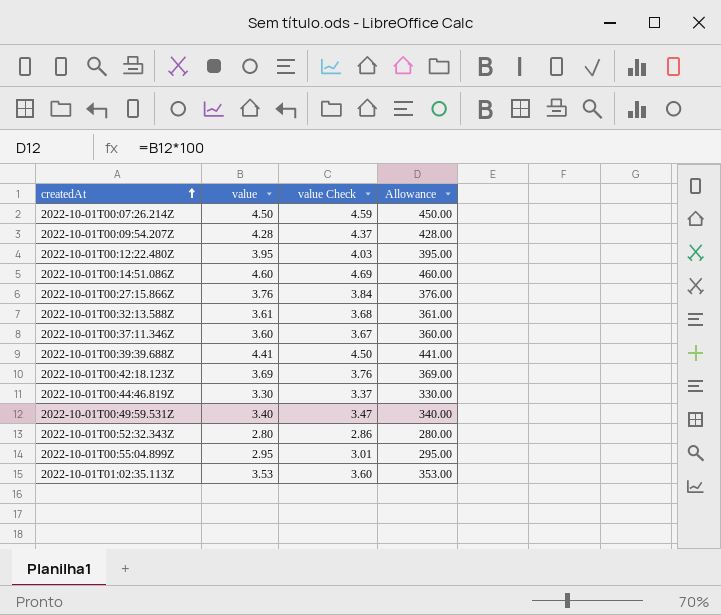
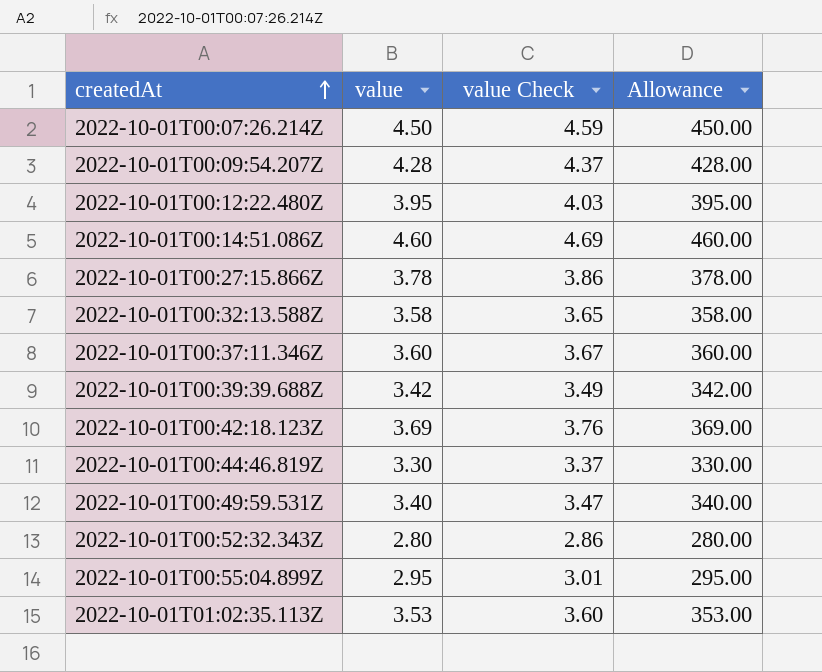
2022-10-01T00:27:15.866Z | value: 3.76 -> 3.78
2022-10-01T00:27:15.866Z | value Check: 3.84 -> 3.86
2022-10-01T00:27:15.866Z | Allowance: 376.00 -> 378.00
2022-10-01T00:32:13.588Z | value: 3.61 -> 3.58
2022-10-01T00:32:13.588Z | value Check: 3.68 -> 3.65
2022-10-01T00:32:13.588Z | Allowance: 361.00 -> 358.00
2022-10-01T00:39:39.688Z | value: 4.41 -> 3.42
2022-10-01T00:39:39.688Z | value Check: 4.50 -> 3.49
2022-10-01T00:39:39.688Z | Allowance: 441.00 -> 342.00

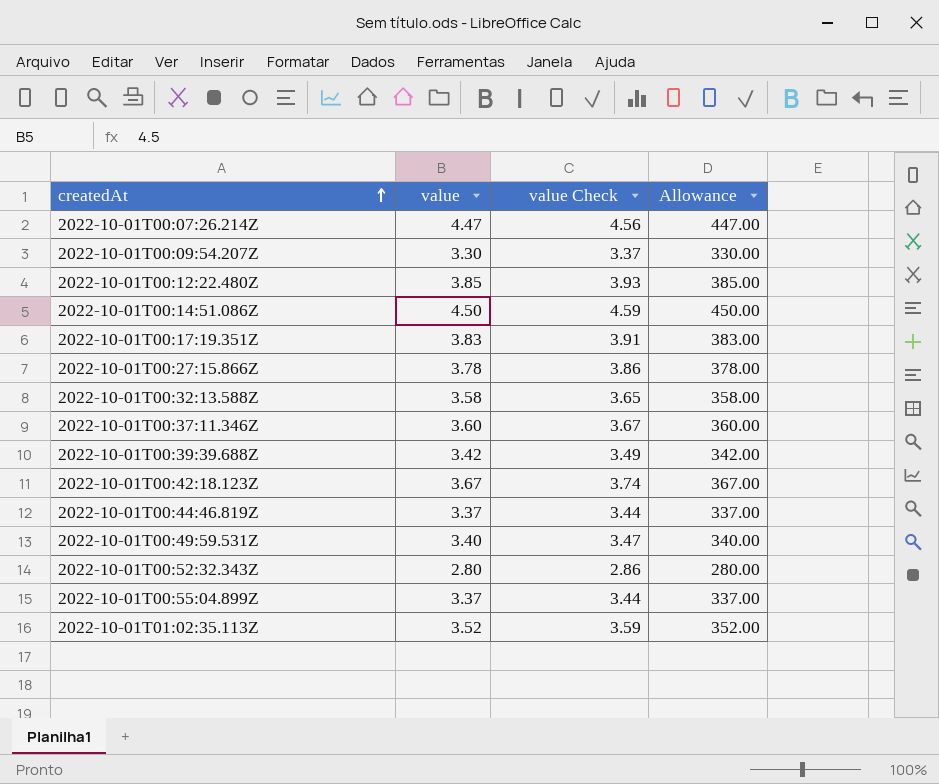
2022-10-01T00:07:26.214Z | value: 4.50 -> 4.47
2022-10-01T00:07:26.214Z | value Check: 4.59 -> 4.56
2022-10-01T00:07:26.214Z | Allowance: 450.00 -> 447.00
2022-10-01T00:09:54.207Z | value: 4.28 -> 3.30
2022-10-01T00:09:54.207Z | value Check: 4.37 -> 3.37
2022-10-01T00:09:54.207Z | Allowance: 428.00 -> 330.00
2022-10-01T00:12:22.480Z | value: 3.95 -> 3.85
2022-10-01T00:12:22.480Z | value Check: 4.03 -> 3.93
2022-10-01T00:12:22.480Z | Allowance: 395.00 -> 385.00
2022-10-01T00:14:51.086Z | value: 4.60 -> 4.50
2022-10-01T00:14:51.086Z | value Check: 4.69 -> 4.59
2022-10-01T00:14:51.086Z | Allowance: 460.00 -> 450.00
row 2022-10-01T00:17:19.351Z: none -> 3.83 | 3.91 | 383.00
2022-10-01T00:42:18.123Z | value: 3.69 -> 3.67
2022-10-01T00:42:18.123Z | value Check: 3.76 -> 3.74
2022-10-01T00:42:18.123Z | Allowance: 369.00 -> 367.00
2022-10-01T00:44:46.819Z | value: 3.30 -> 3.37
2022-10-01T00:44:46.819Z | value Check: 3.37 -> 3.44
2022-10-01T00:44:46.819Z | Allowance: 330.00 -> 337.00
2022-10-01T00:55:04.899Z | value: 2.95 -> 3.37
2022-10-01T00:55:04.899Z | value Check: 3.01 -> 3.44
2022-10-01T00:55:04.899Z | Allowance: 295.00 -> 337.00
2022-10-01T01:02:35.113Z | value: 3.53 -> 3.52
2022-10-01T01:02:35.113Z | value Check: 3.60 -> 3.59
2022-10-01T01:02:35.113Z | Allowance: 353.00 -> 352.00

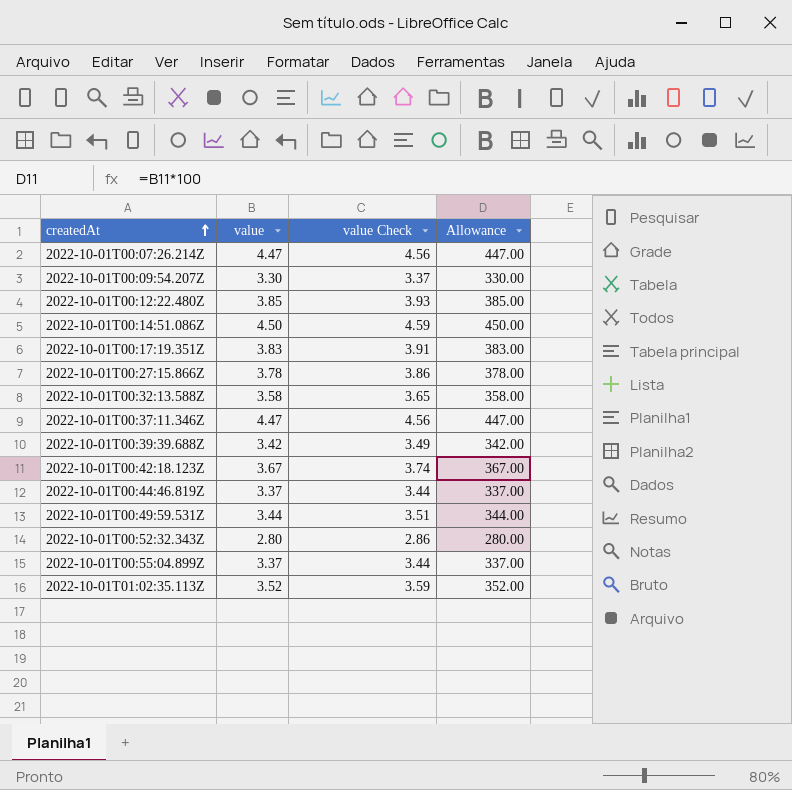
2022-10-01T00:37:11.346Z | value: 3.60 -> 4.47
2022-10-01T00:37:11.346Z | value Check: 3.67 -> 4.56
2022-10-01T00:37:11.346Z | Allowance: 360.00 -> 447.00
2022-10-01T00:49:59.531Z | value: 3.40 -> 3.44
2022-10-01T00:49:59.531Z | value Check: 3.47 -> 3.51
2022-10-01T00:49:59.531Z | Allowance: 340.00 -> 344.00

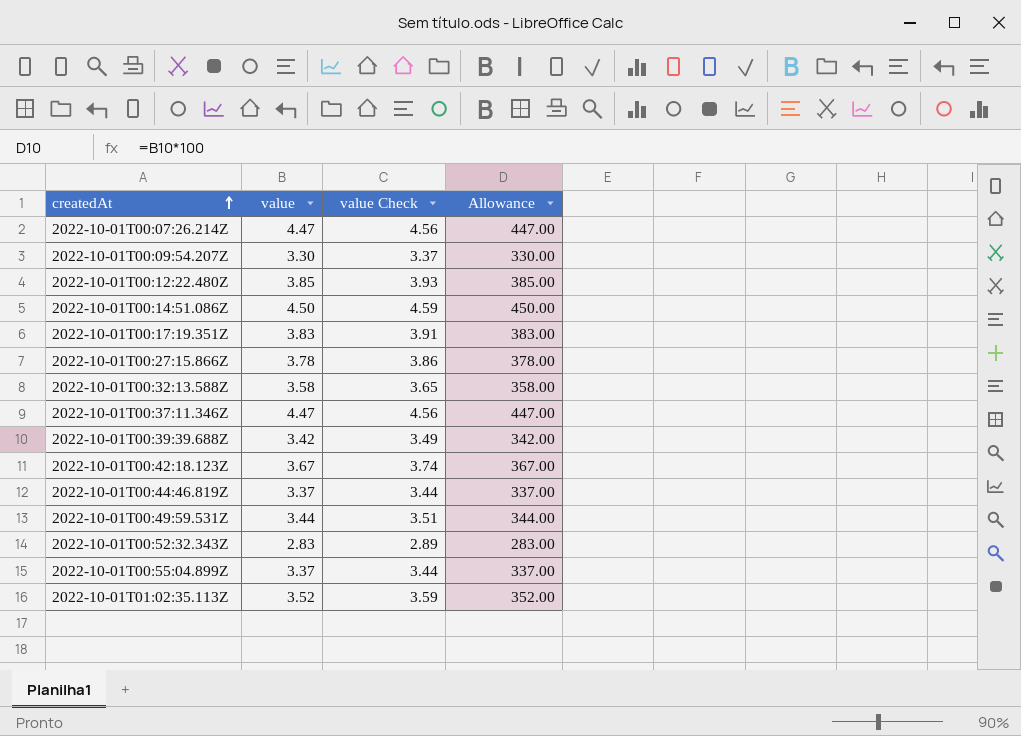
2022-10-01T00:52:32.343Z | value: 2.80 -> 2.83
2022-10-01T00:52:32.343Z | value Check: 2.86 -> 2.89
2022-10-01T00:52:32.343Z | Allowance: 280.00 -> 283.00

